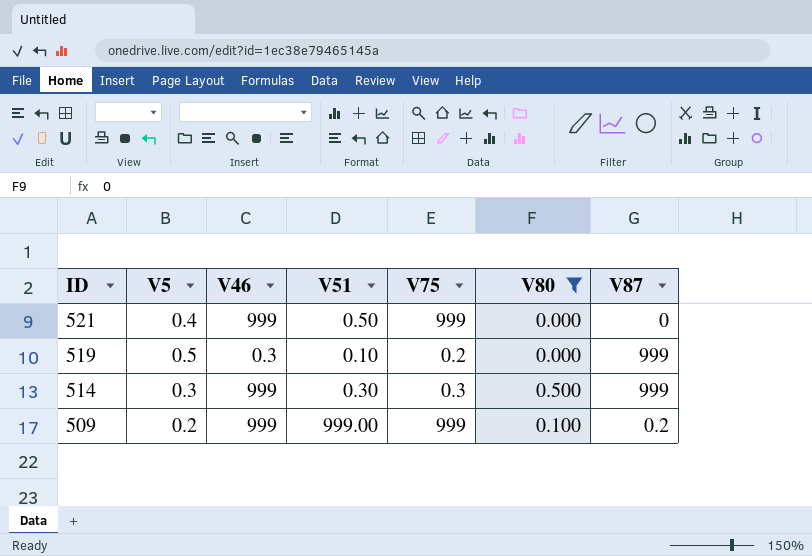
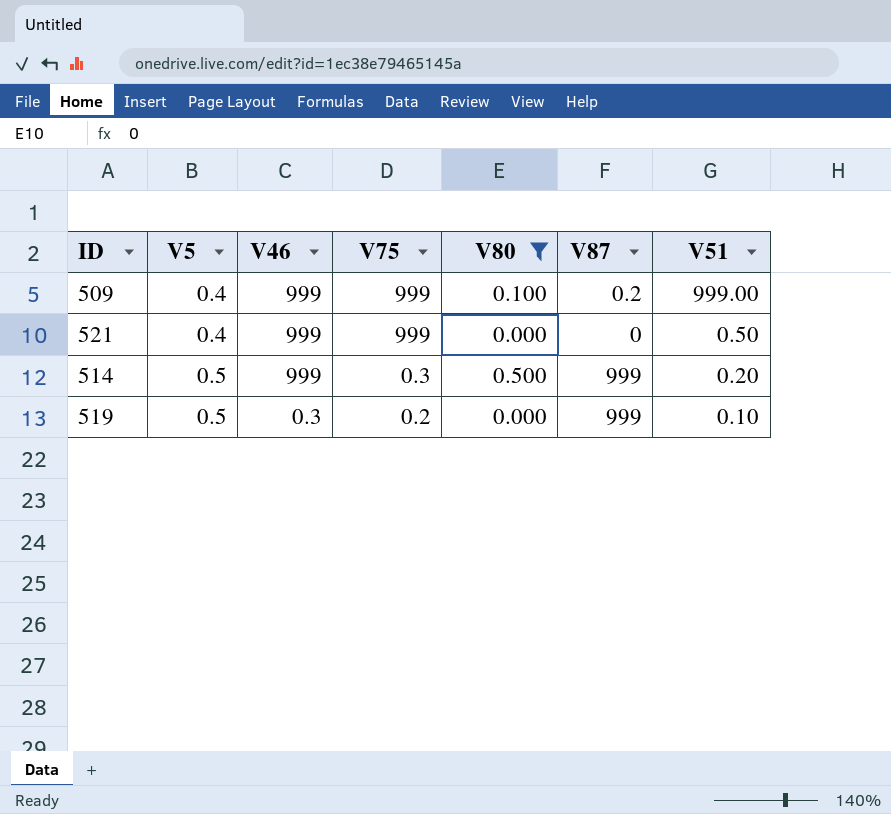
row order: ID descending -> V5 ascending
column V51 | position: 4 -> 7
509 | V5: 0.2 -> 0.4
514 | V5: 0.3 -> 0.5
514 | V51: 0.30 -> 0.20

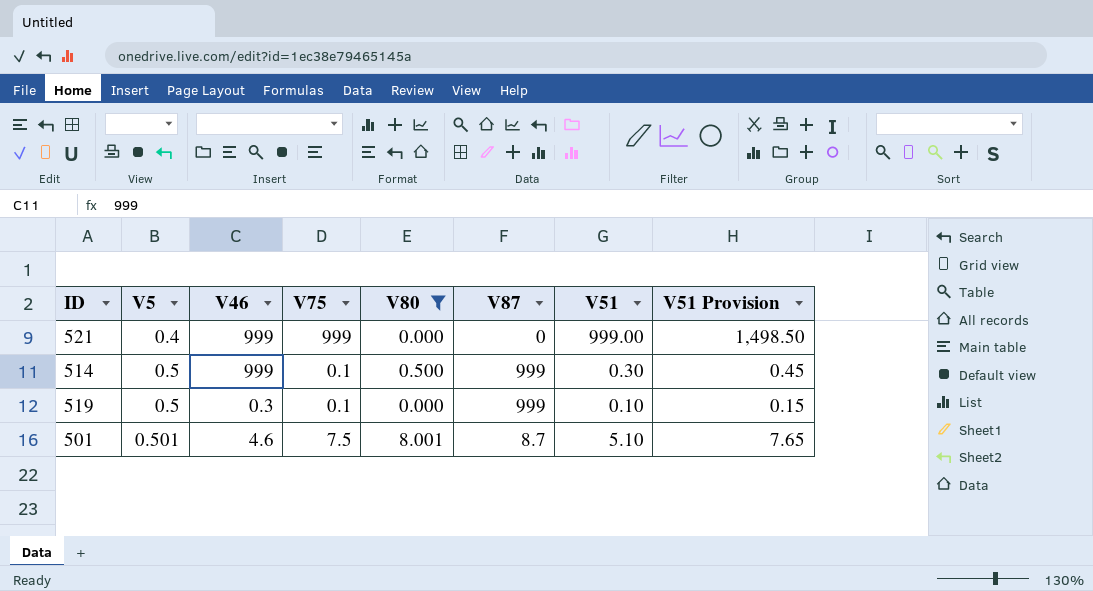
column V51 Provision | formula: none -> [V51] * 1.5
row 509: 0.4 | 999 | 999 | 0.100 | 0.2 | 999.00 -> none
521 | V51: 0.50 -> 999.00
514 | V75: 0.3 -> 0.1
514 | V51: 0.20 -> 0.30
519 | V75: 0.2 -> 0.1
row 501: none -> 0.501 | 4.6 | 7.5 | 8.001 | 8.7 | 5.10 | 7.65

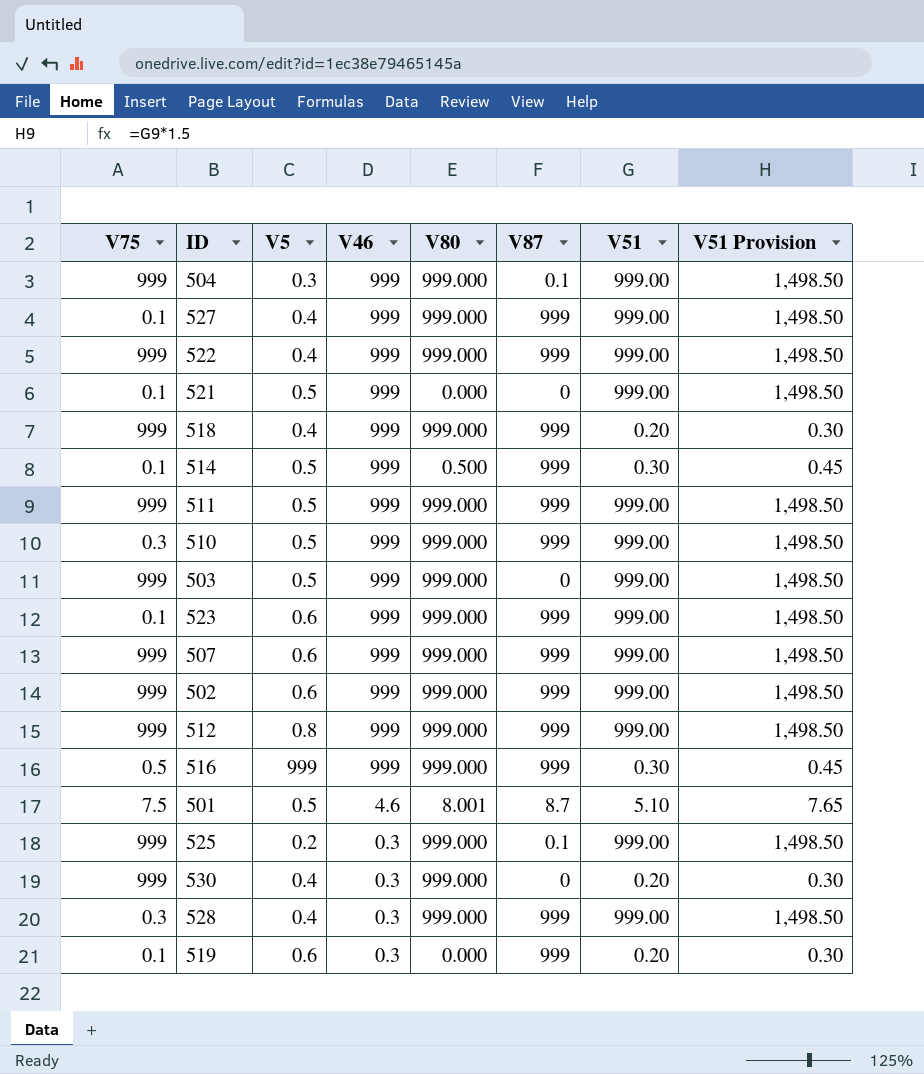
filter: V80 != 999.000 -> none
row order: V5 ascending -> V46 descending
column V75 | position: 4 -> 1
521 | V75: 999 -> 0.1
521 | V5: 0.4 -> 0.5
501 | V5: 0.501 -> 0.5
519 | V5: 0.5 -> 0.6
519 | V51: 0.10 -> 0.20
519 | V51 Provision: 0.15 -> 0.30

